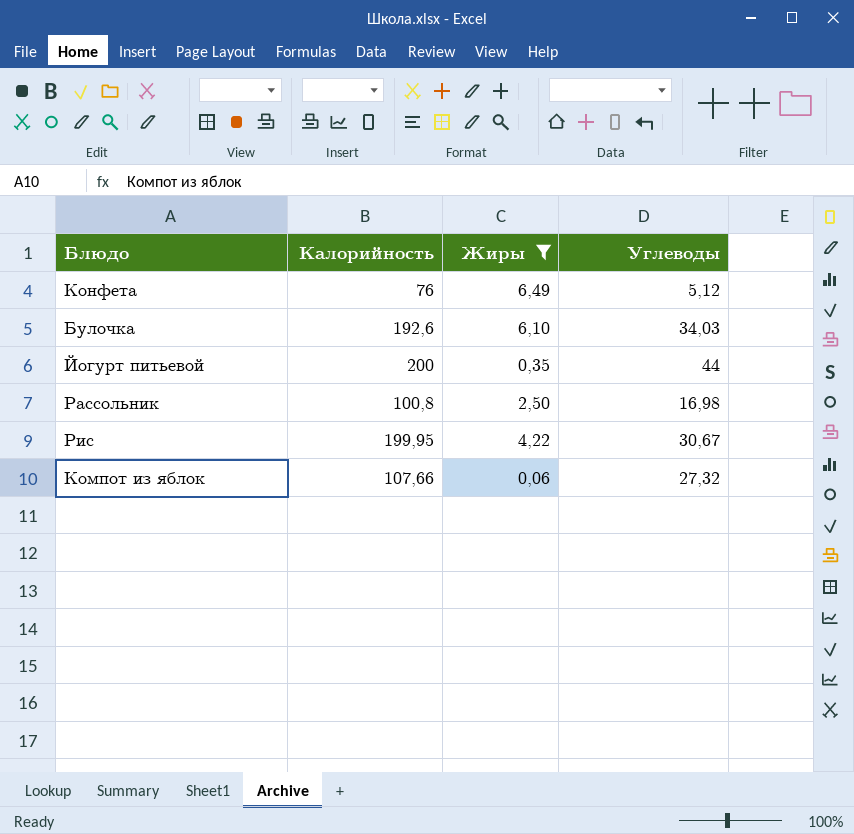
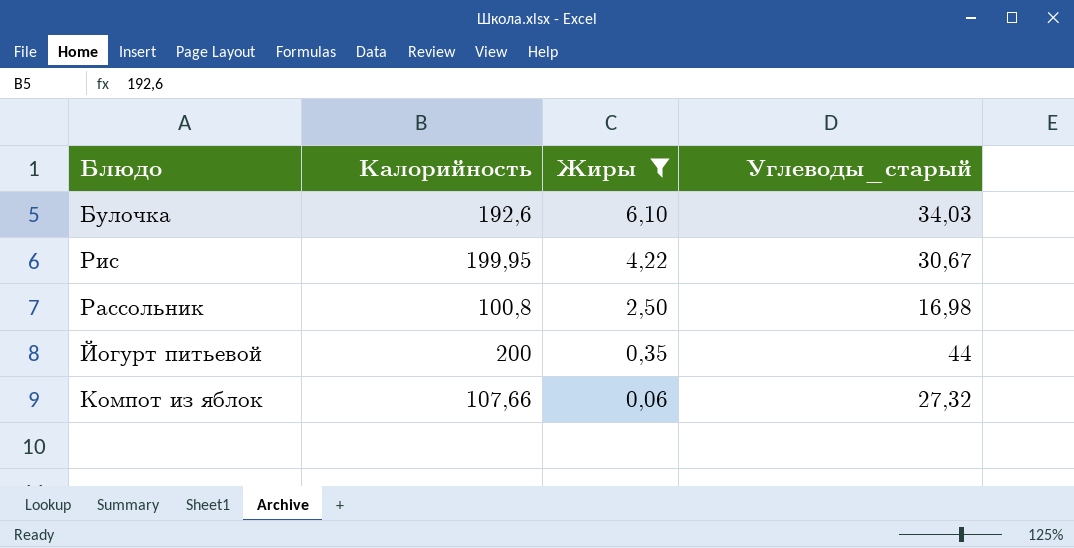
row order: none -> Жиры descending
column name: Углеводы -> Углеводы_старый
row Конфета: 76 | 6,49 | 5,12 -> none

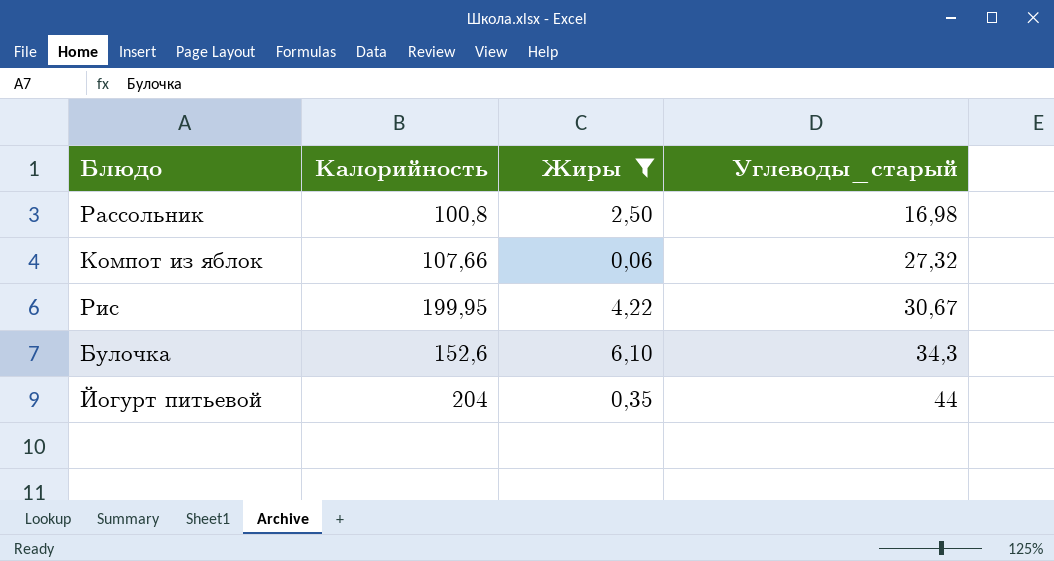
row order: Жиры descending -> Углеводы_старый ascending
Булочка | Калорийность: 192,6 -> 152,6
Булочка | Углеводы_старый: 34,03 -> 34,3
Йогурт питьевой | Калорийность: 200 -> 204

